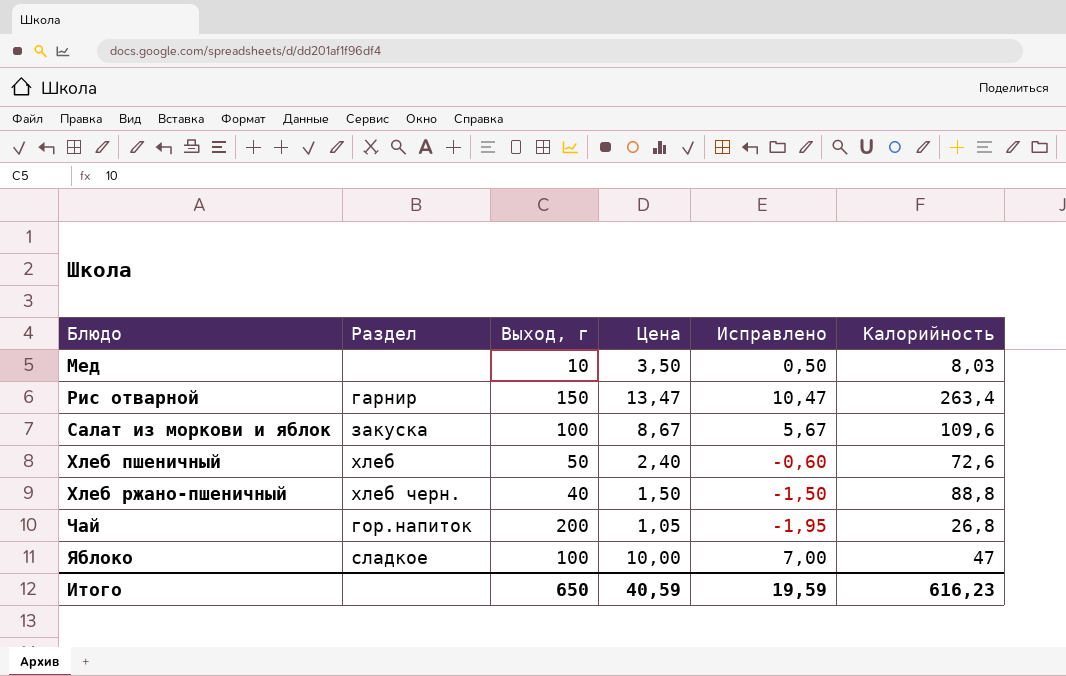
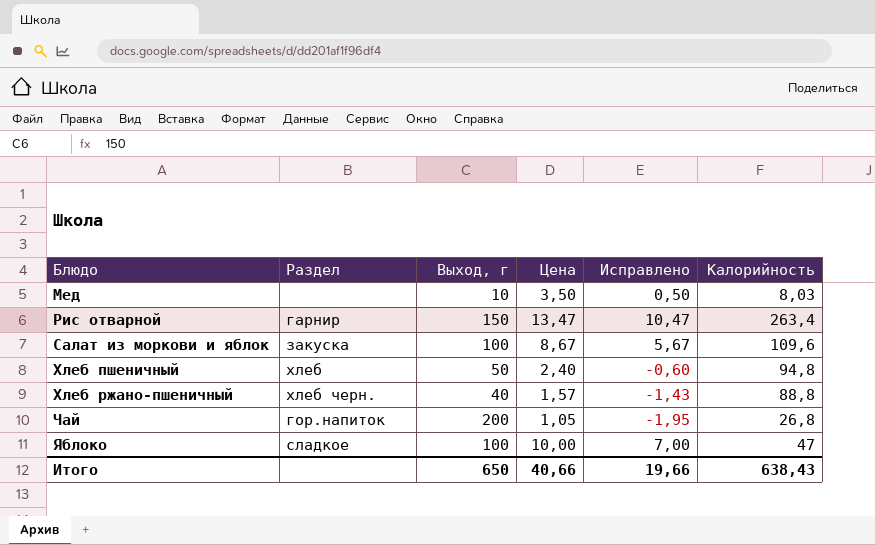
Хлеб пшеничный | Калорийность: 72,6 -> 94,8
Хлеб ржано-пшеничный | Цена: 1,50 -> 1,57
Хлеб ржано-пшеничный | Исправлено: -1,50 -> -1,43
Итого | Цена: 40,59 -> 40,66
Итого | Исправлено: 19,59 -> 19,66
Итого | Калорийность: 616,23 -> 638,43

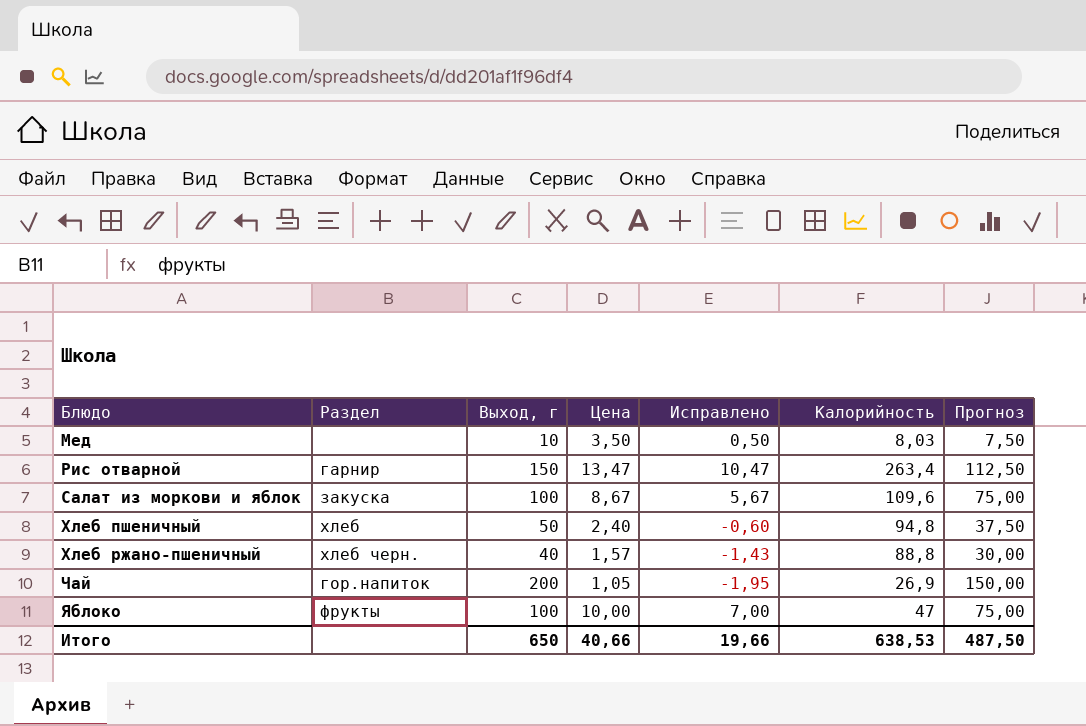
column Прогноз | formula: none -> [Выход, г] * 0,75
Чай | Калорийность: 26,8 -> 26,9
Яблоко | Раздел: сладкое -> фрукты
Итого | Калорийность: 638,43 -> 638,53

